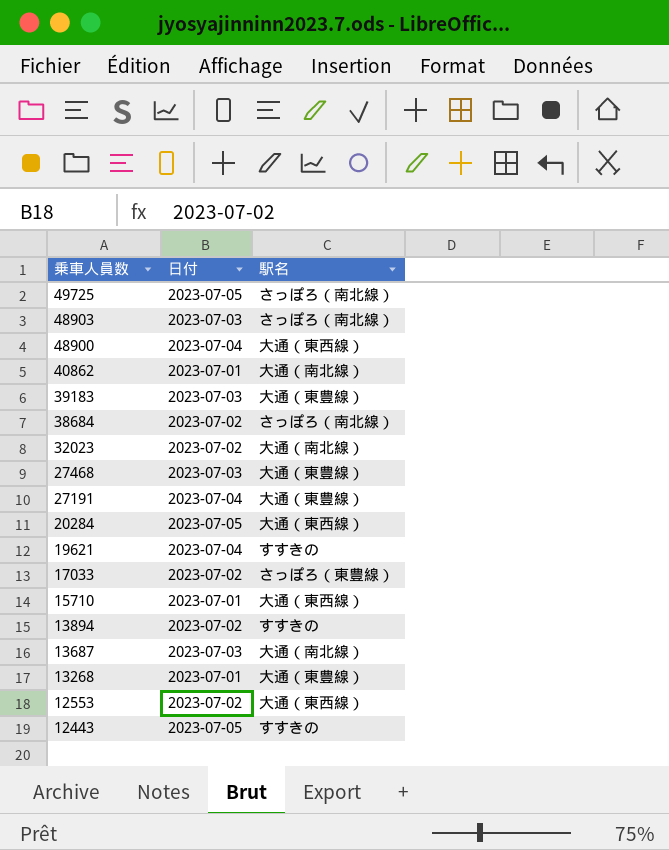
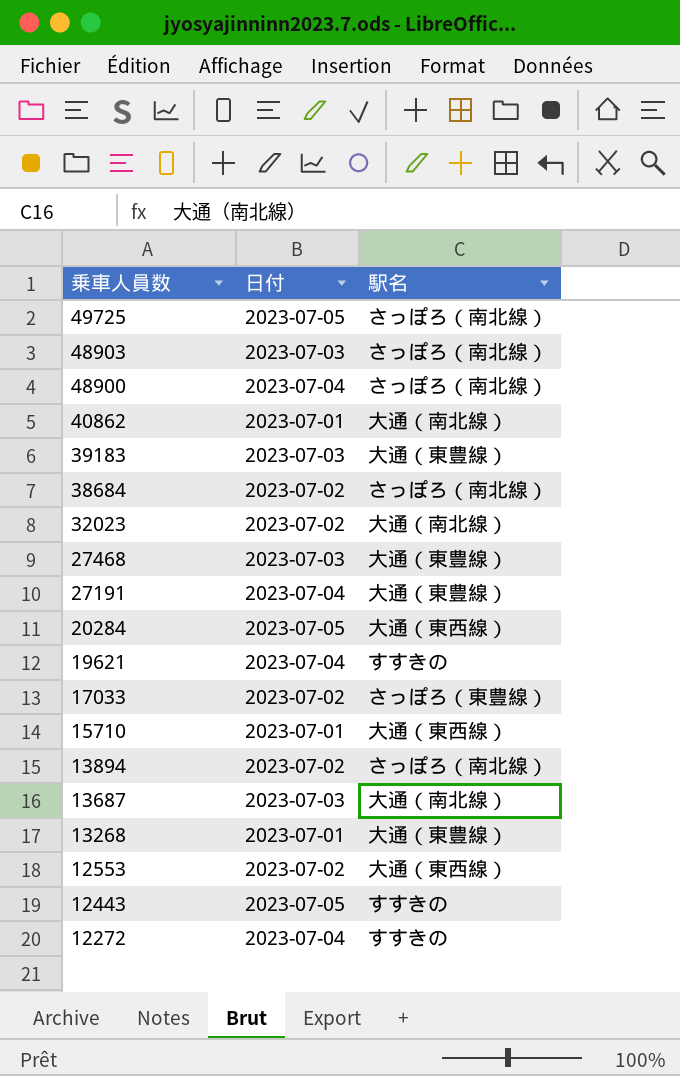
48900 | 駅名: 大通（東西線） -> さっぽろ（南北線）
13894 | 駅名: すすきの -> さっぽろ（南北線）
row 12272: none -> 2023-07-04 | すすきの

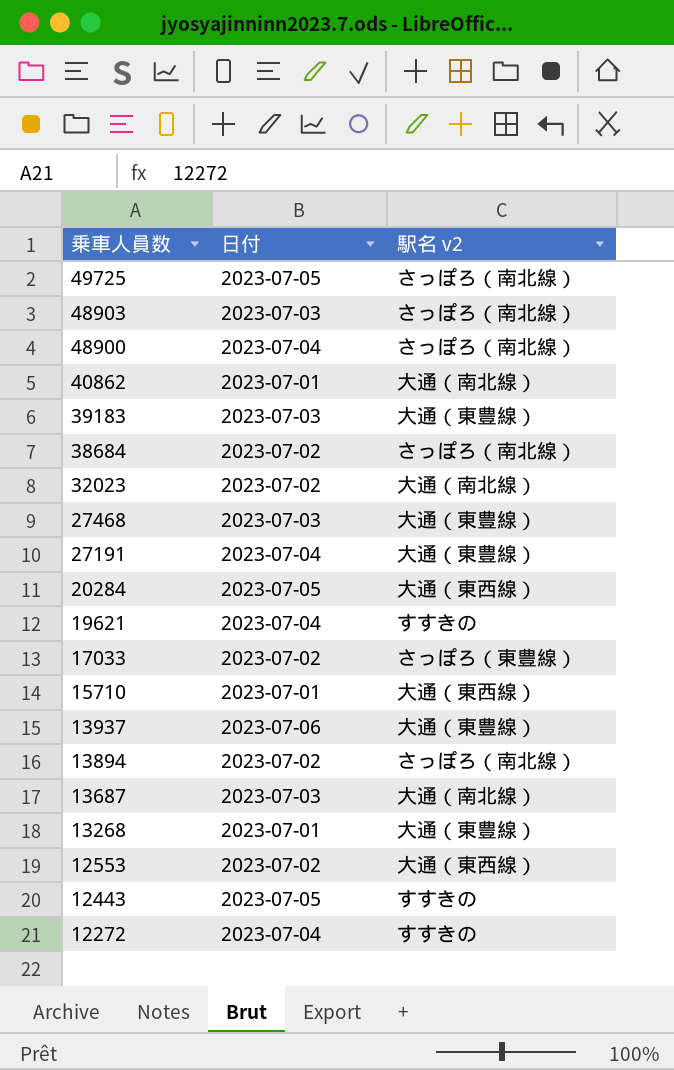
column name: 駅名 -> 駅名 v2
row 13937: none -> 2023-07-06 | 大通（東豊線）

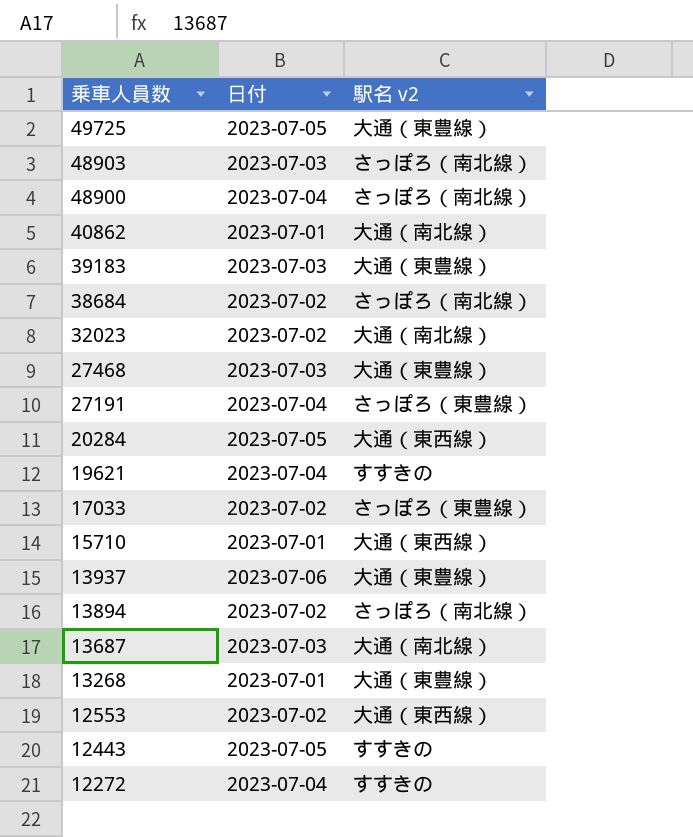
49725 | 駅名 v2: さっぽろ（南北線） -> 大通（東豊線）
27191 | 駅名 v2: 大通（東豊線） -> さっぽろ（東豊線）

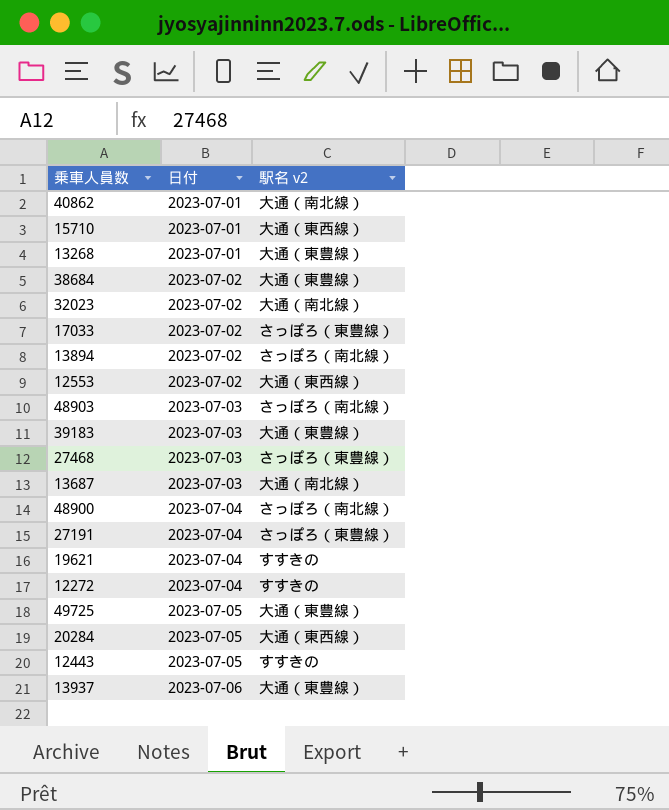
row order: 乗車人員数 descending -> 日付 ascending
38684 | 駅名 v2: さっぽろ（南北線） -> 大通（東豊線）
27468 | 駅名 v2: 大通（東豊線） -> さっぽろ（東豊線）

